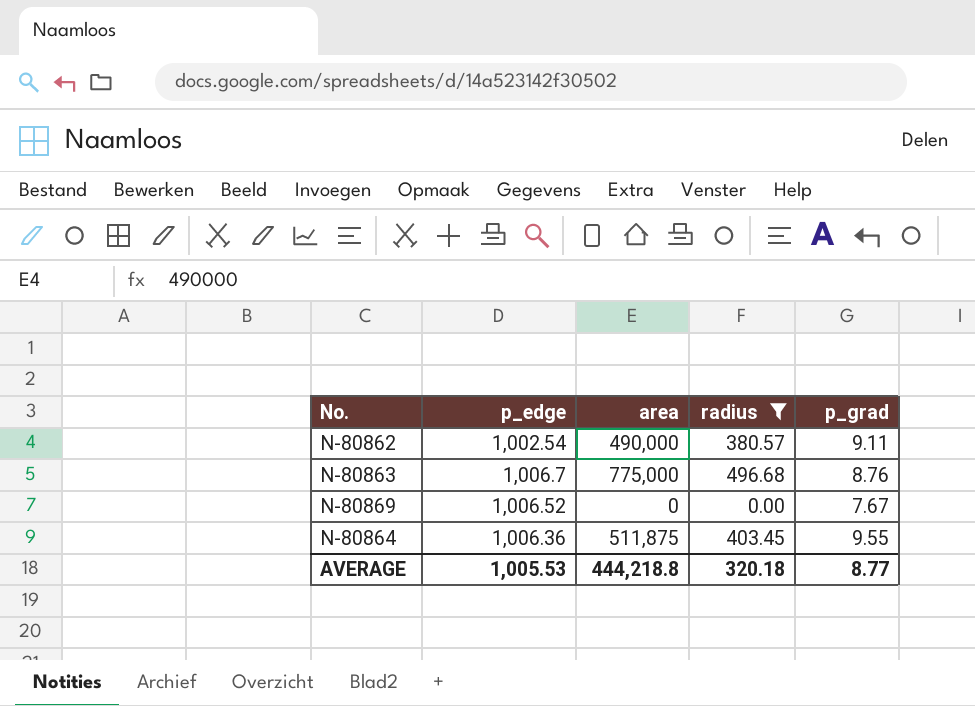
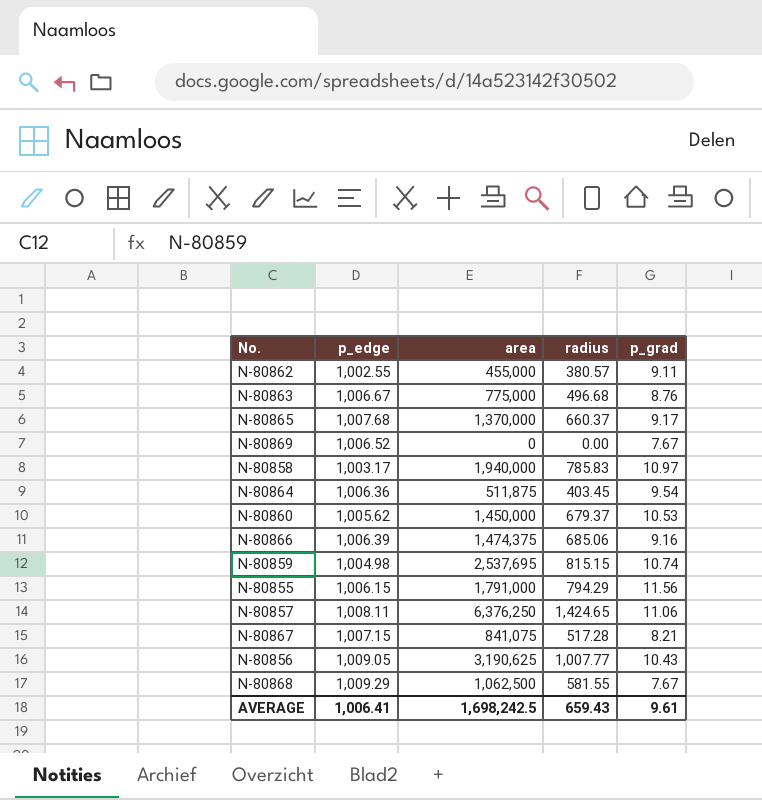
filter: radius <= 496.68 -> none
N-80862 | p_edge: 1,002.54 -> 1,002.55
N-80862 | area: 490,000 -> 455,000
N-80863 | p_edge: 1,006.7 -> 1,006.67
N-80864 | p_grad: 9.55 -> 9.54
AVERAGE | p_edge: 1,005.53 -> 1,006.41
AVERAGE | area: 444,218.8 -> 1,698,242.5
AVERAGE | radius: 320.18 -> 659.43
AVERAGE | p_grad: 8.77 -> 9.61

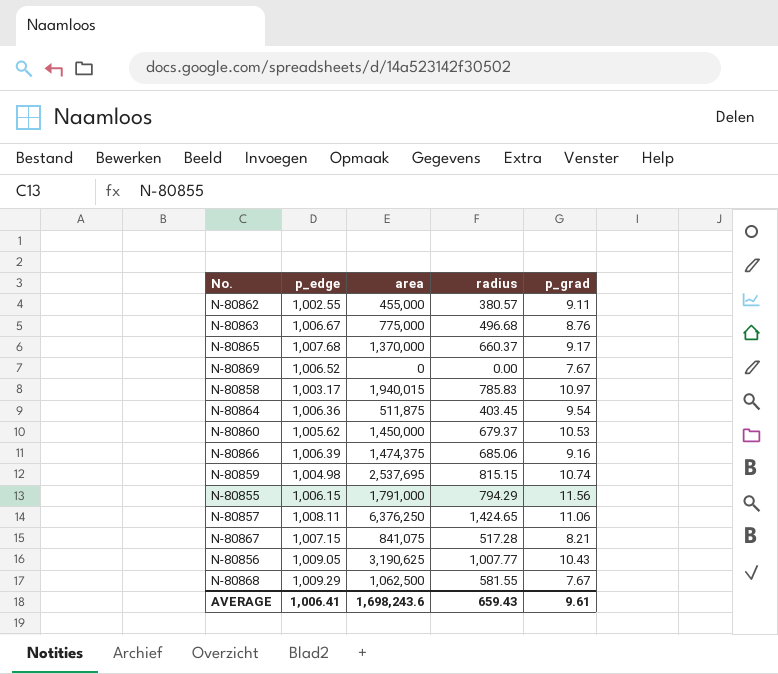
N-80858 | area: 1,940,000 -> 1,940,015
AVERAGE | area: 1,698,242.5 -> 1,698,243.6

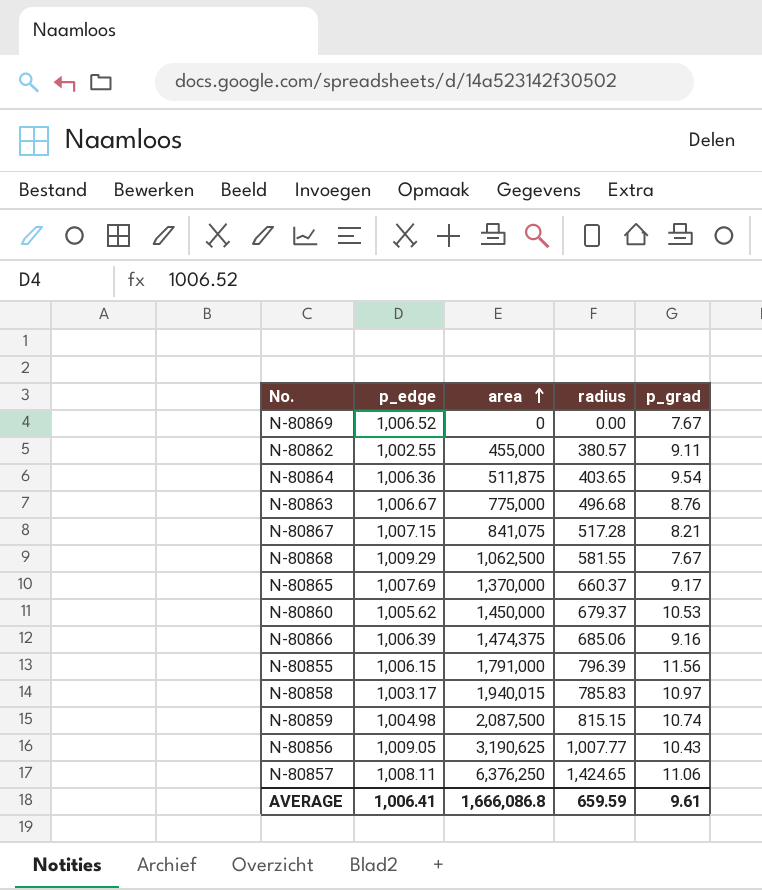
row order: none -> area ascending
N-80864 | radius: 403.45 -> 403.65
N-80865 | p_edge: 1,007.68 -> 1,007.69
N-80855 | radius: 794.29 -> 796.39
N-80859 | area: 2,537,695 -> 2,087,500
AVERAGE | area: 1,698,243.6 -> 1,666,086.8
AVERAGE | radius: 659.43 -> 659.59

